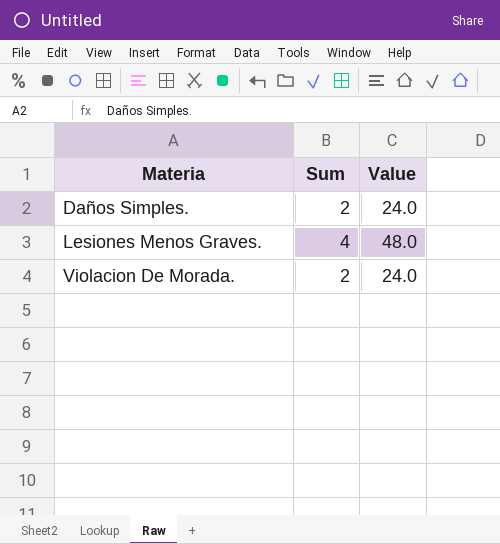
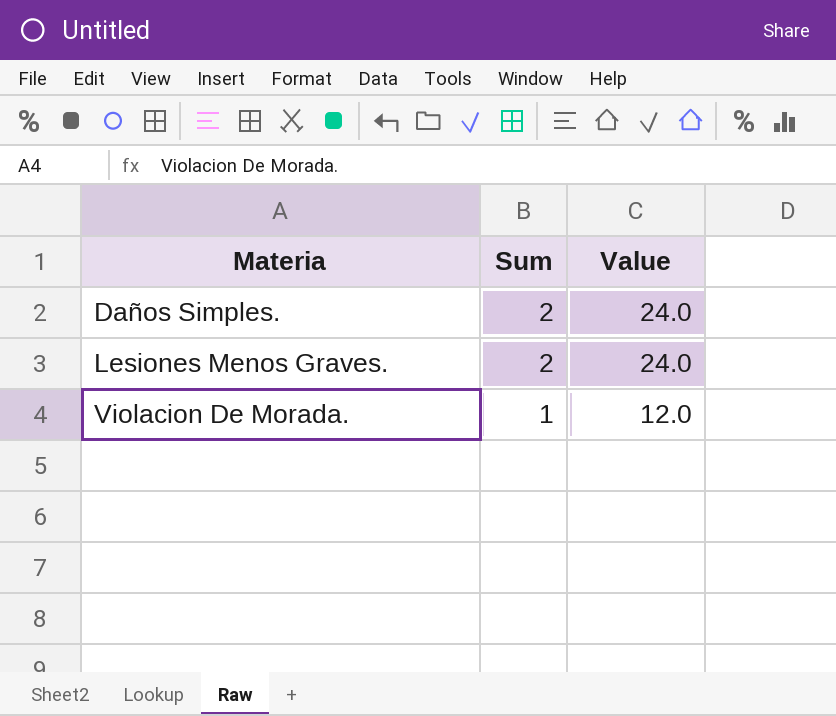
Lesiones Menos Graves. | Sum: 4 -> 2
Lesiones Menos Graves. | Value: 48.0 -> 24.0
Violacion De Morada. | Sum: 2 -> 1
Violacion De Morada. | Value: 24.0 -> 12.0

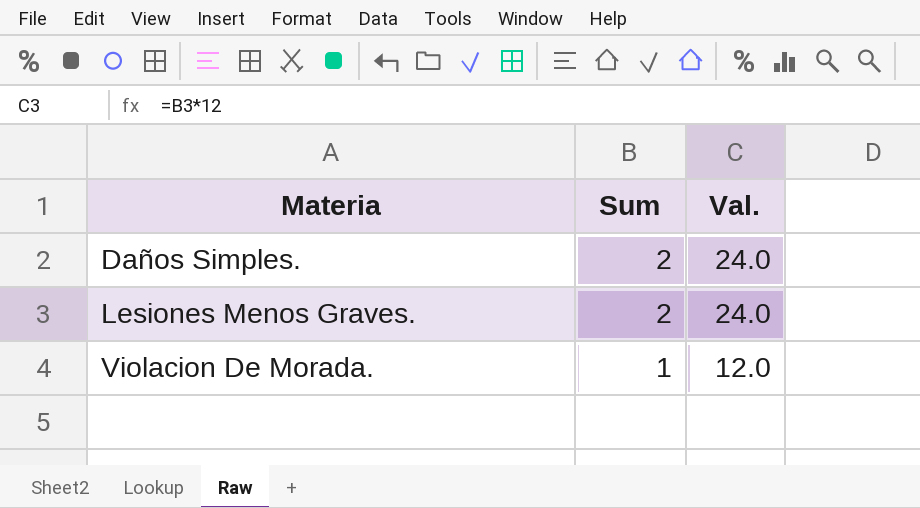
column name: Value -> Val.

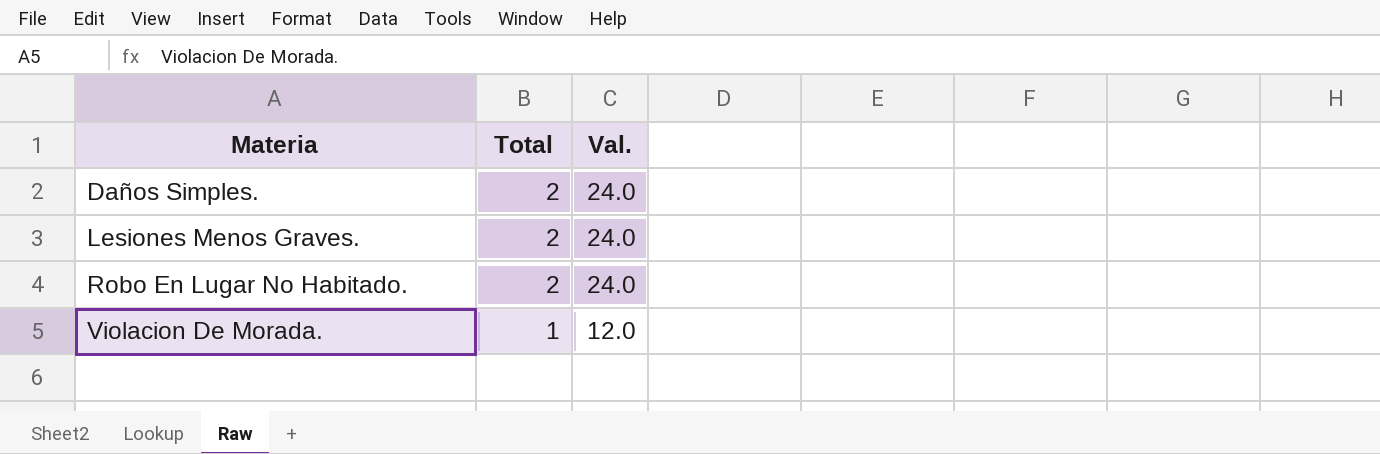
column name: Sum -> Total
row Robo En Lugar No Habitado.: none -> 2 | 24.0

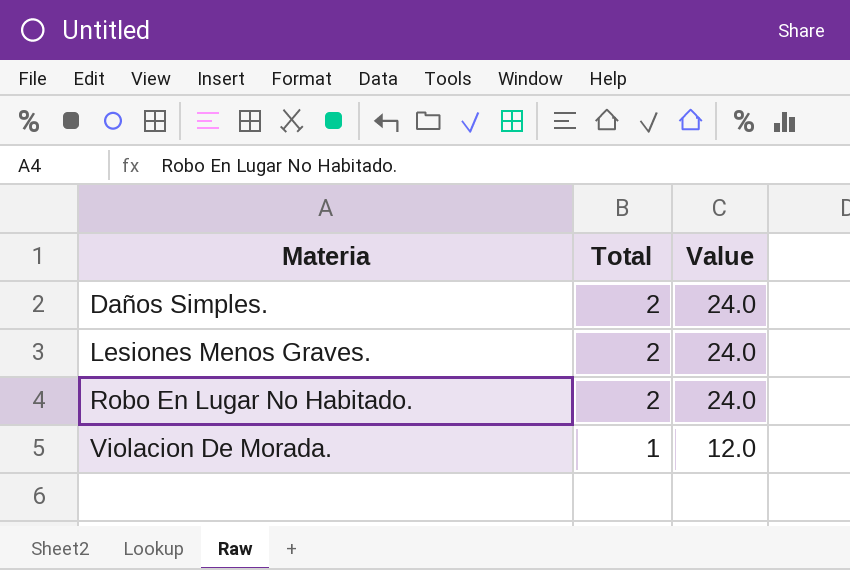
column name: Val. -> Value

